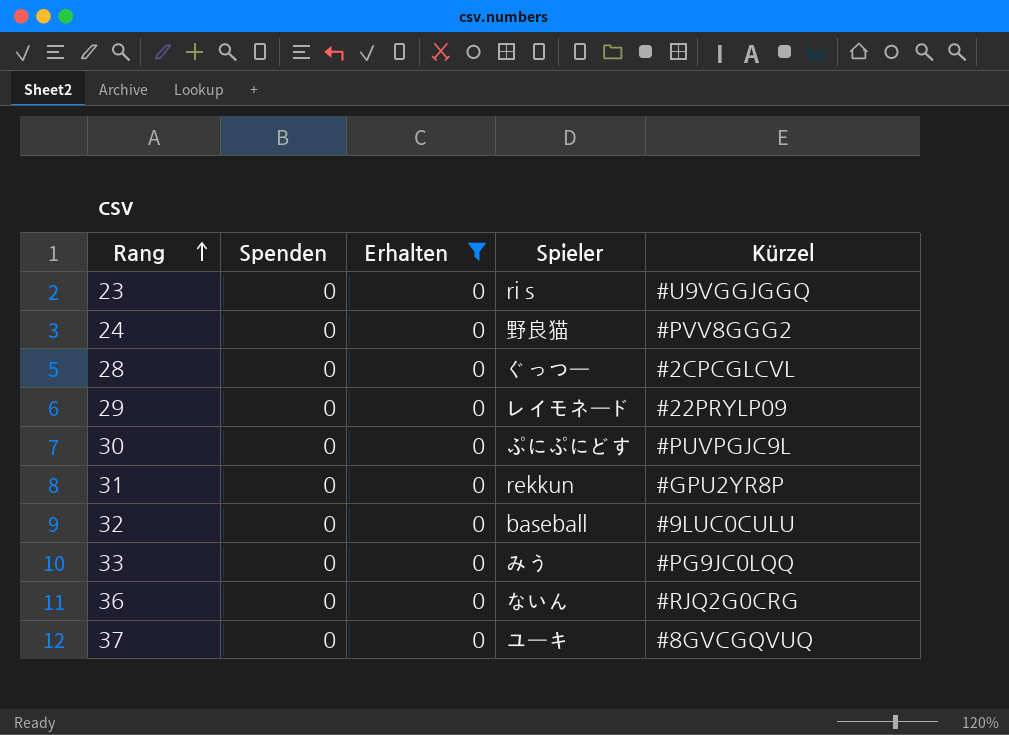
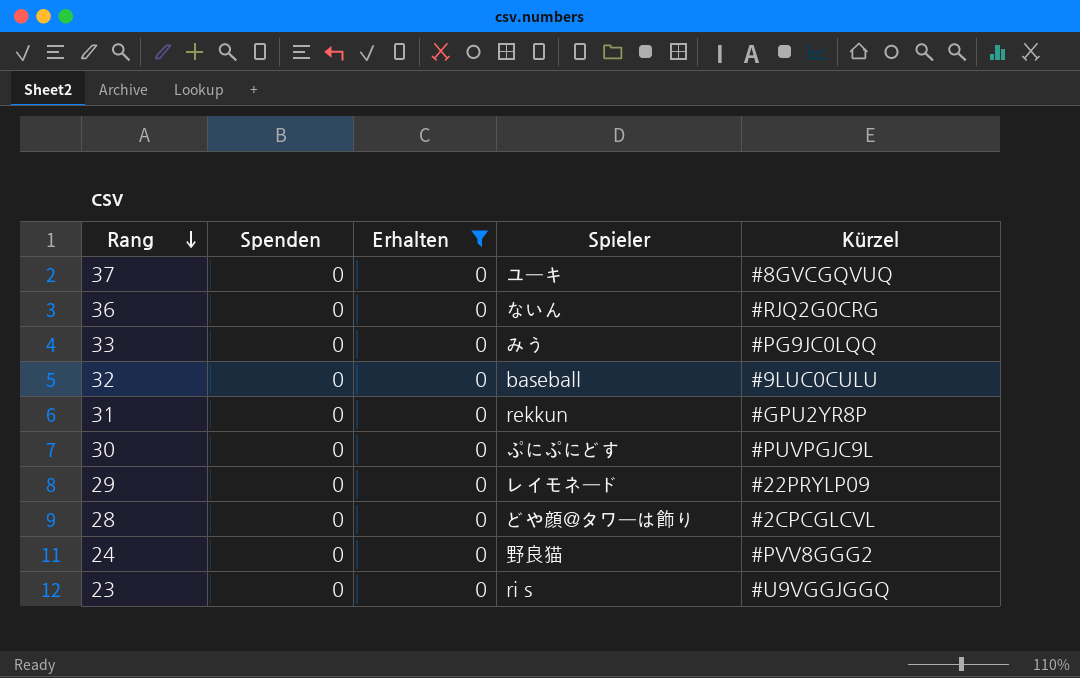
row order: Rang ascending -> Rang descending
28 | Spieler: ぐっつー -> どや顔@タワーは飾り

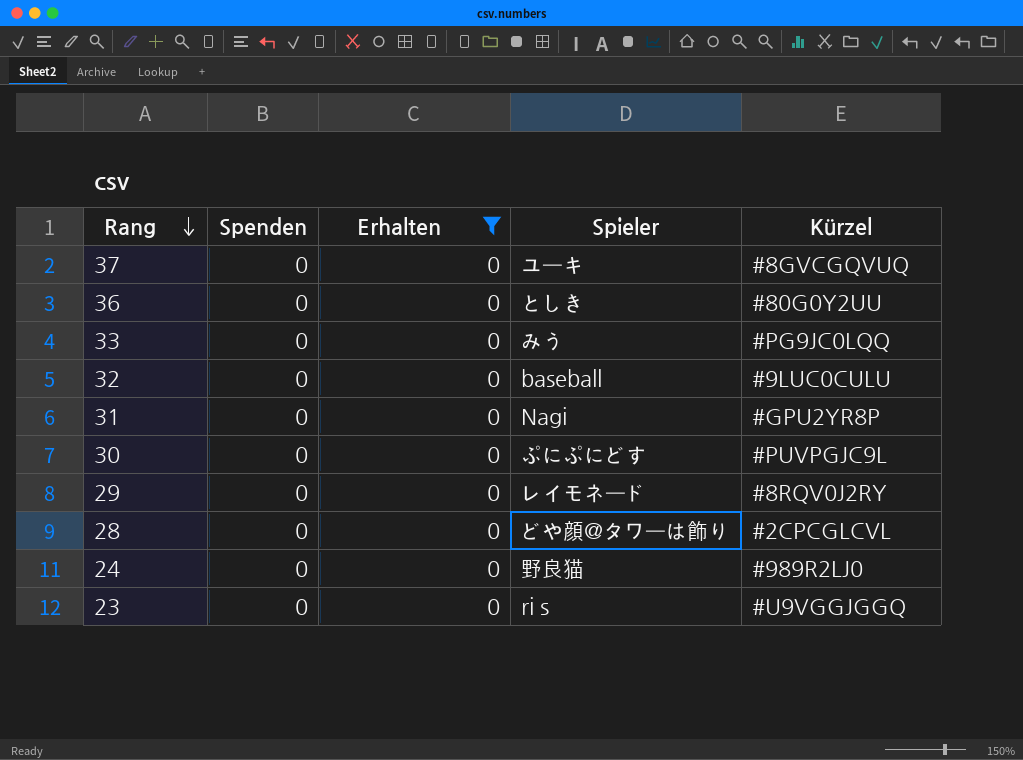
36 | Spieler: ないん -> としき
36 | Kürzel: #RJQ2G0CRG -> #80G0Y2UU
31 | Spieler: rekkun -> Nagi
29 | Kürzel: #22PRYLP09 -> #8RQV0J2RY
24 | Kürzel: #PVV8GGG2 -> #989R2LJ0

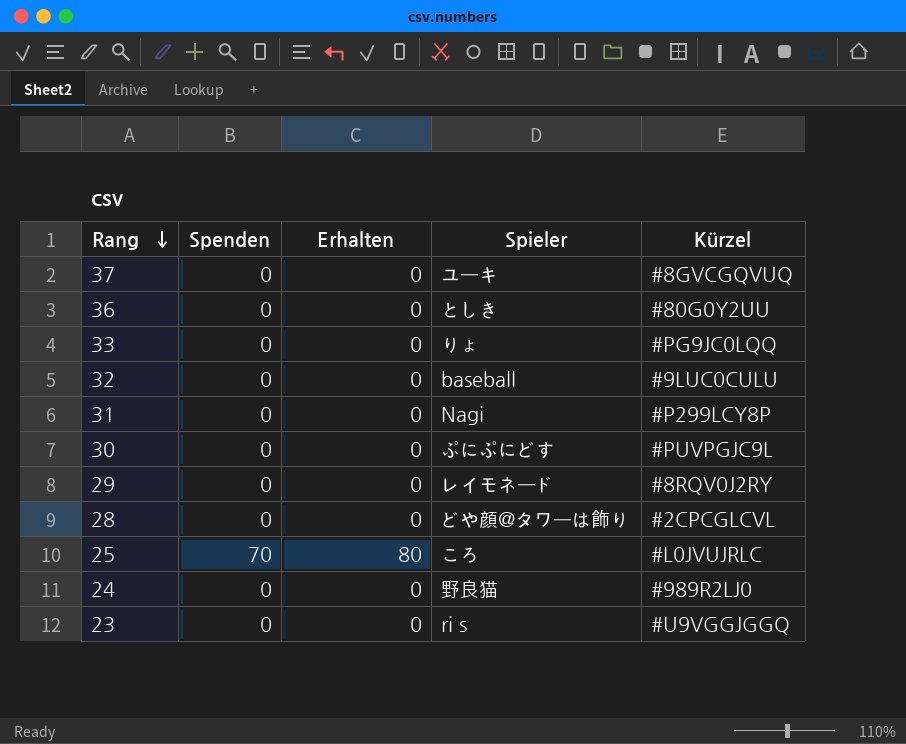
filter: Erhalten = 0 -> none
33 | Spieler: みう -> りょ
31 | Kürzel: #GPU2YR8P -> #P299LCY8P

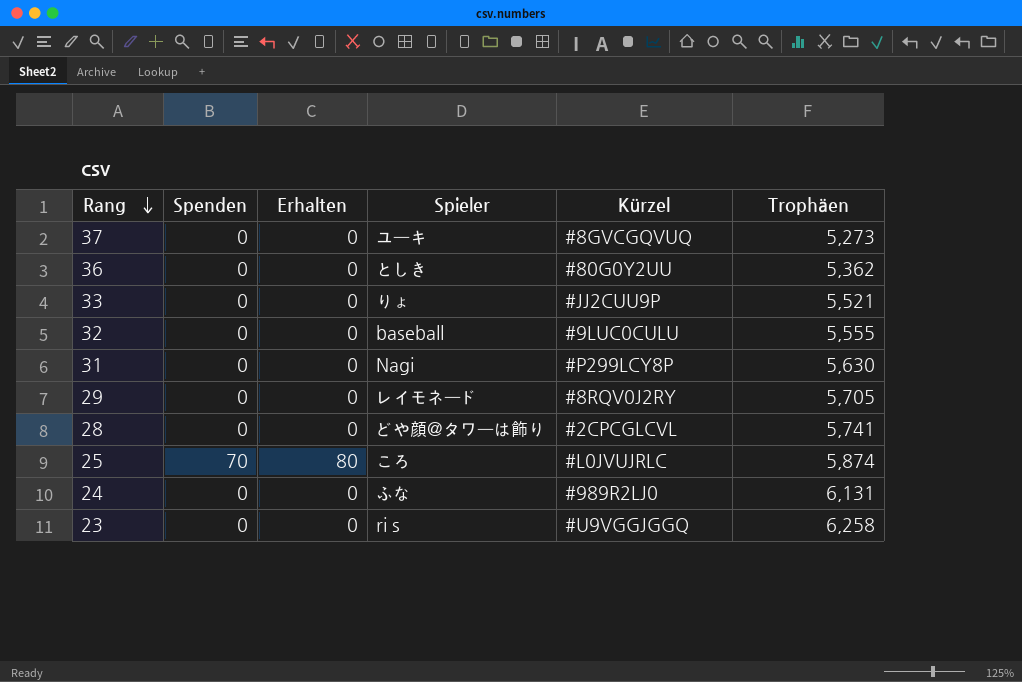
column Trophäen | position: none -> 6
row 30: 0 | 0 | ぷにぷにどす | #PUVPGJC9L -> none
33 | Kürzel: #PG9JC0LQQ -> #JJ2CUU9P
24 | Spieler: 野良猫 -> ふな

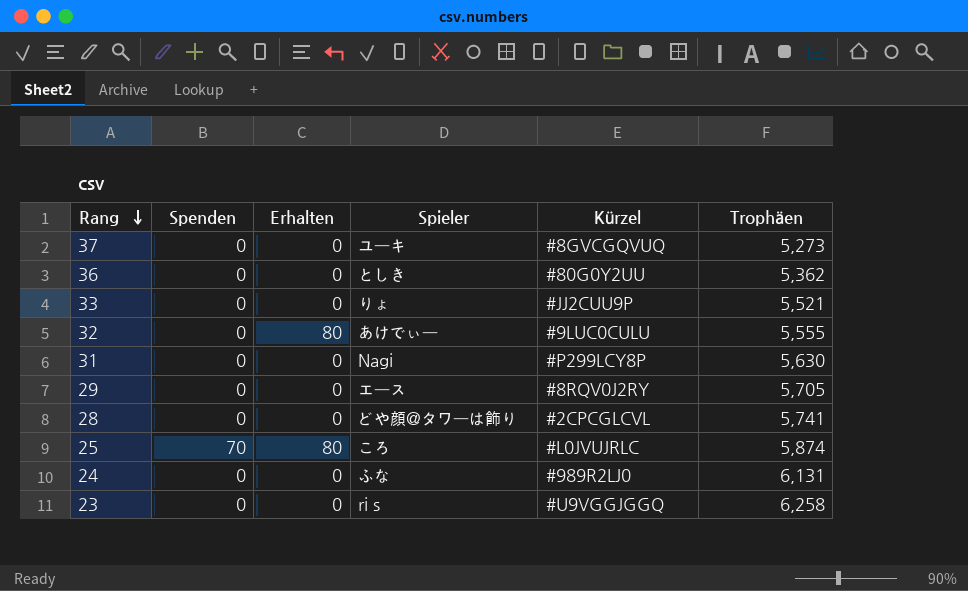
32 | Erhalten: 0 -> 80
32 | Spieler: baseball -> あけでぃー
29 | Spieler: レイモネード -> エース

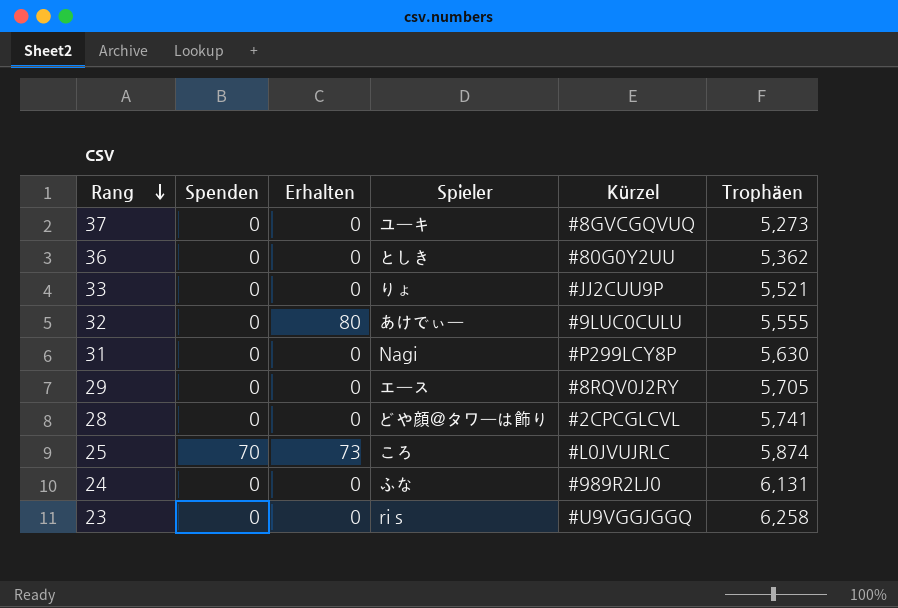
25 | Erhalten: 80 -> 73

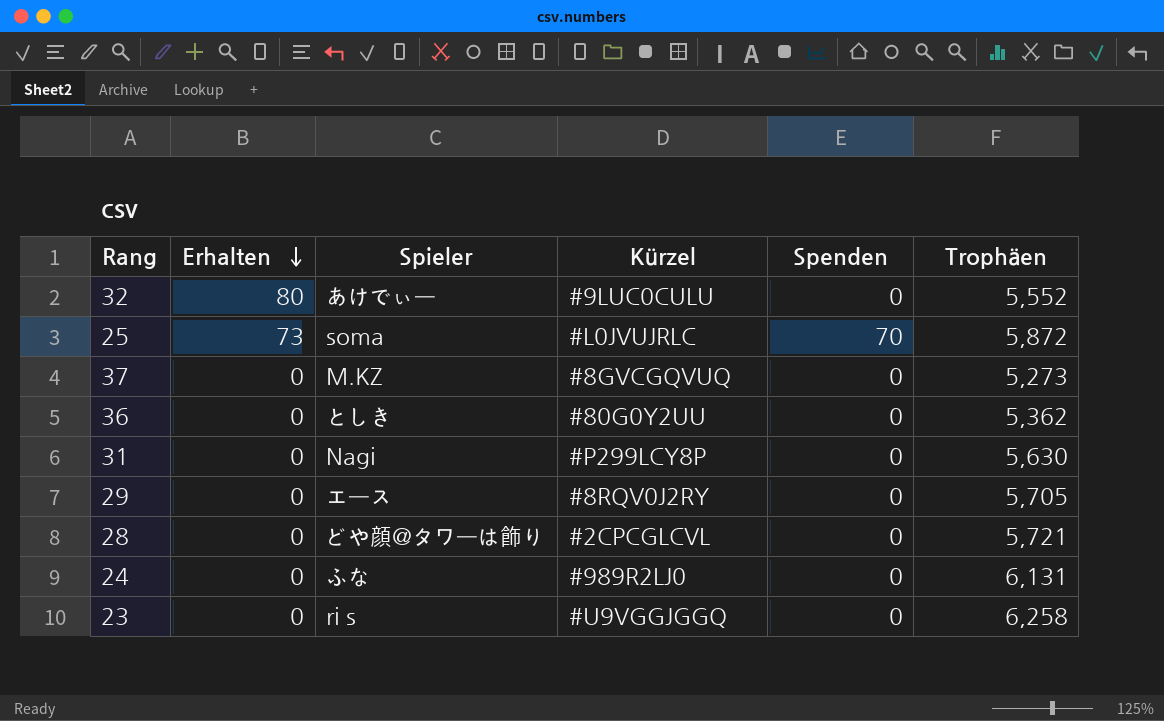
row order: Rang descending -> Erhalten descending
column Spenden | position: 2 -> 5
row 33: 0 | 0 | りょ | #JJ2CUU9P | 5,521 -> none
32 | Trophäen: 5,555 -> 5,552
25 | Spieler: ころ -> soma
25 | Trophäen: 5,874 -> 5,872
37 | Spieler: ユーキ -> M.KZ
28 | Trophäen: 5,741 -> 5,721

